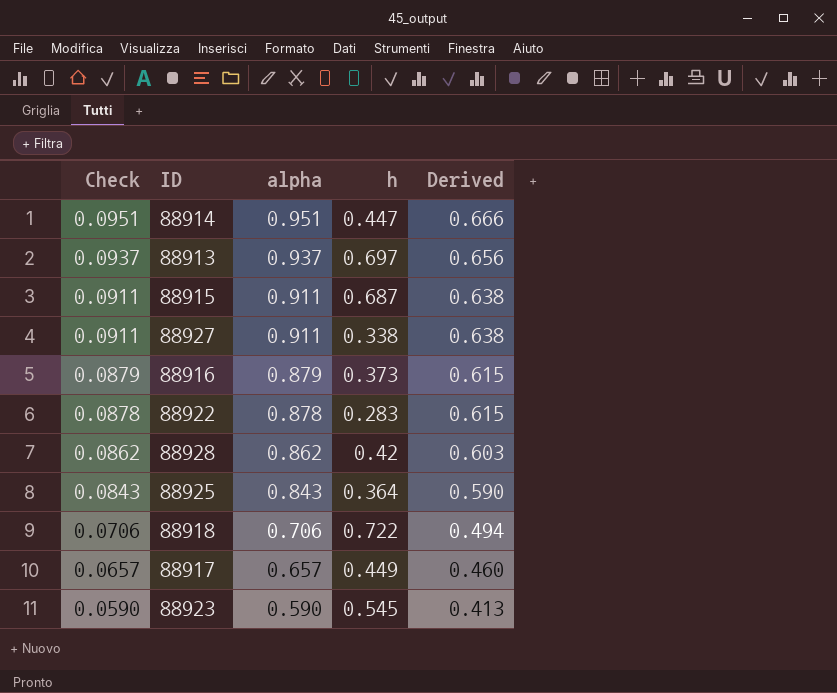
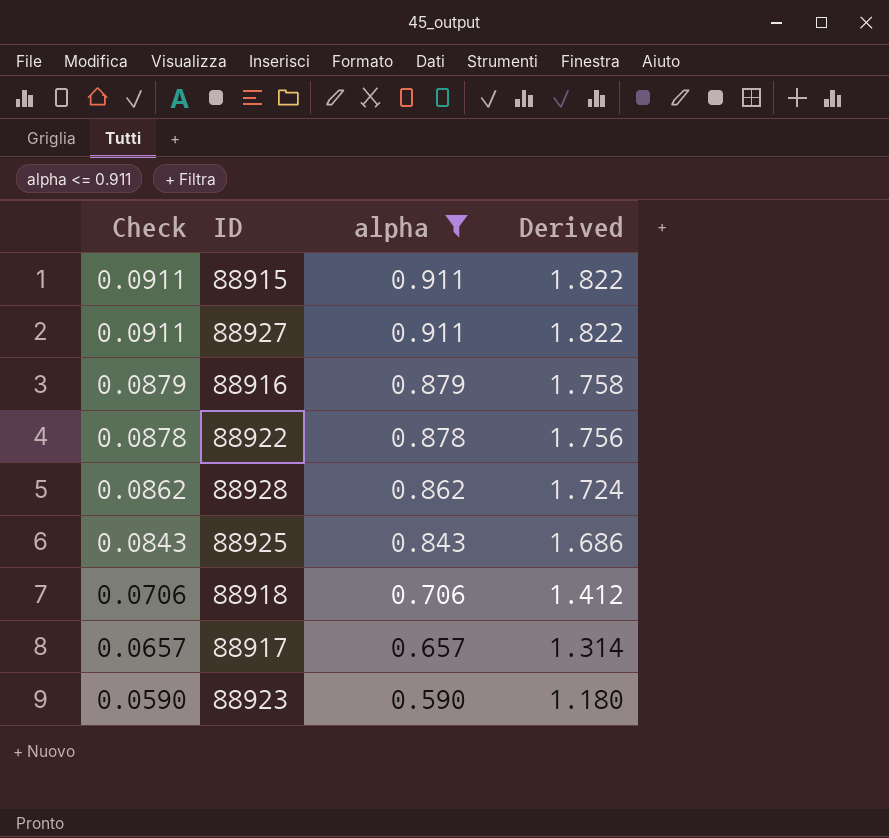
filter: none -> alpha <= 0.911
column h | position: 4 -> none
column Derived | formula: [alpha] * 0.7 -> [alpha] * 2

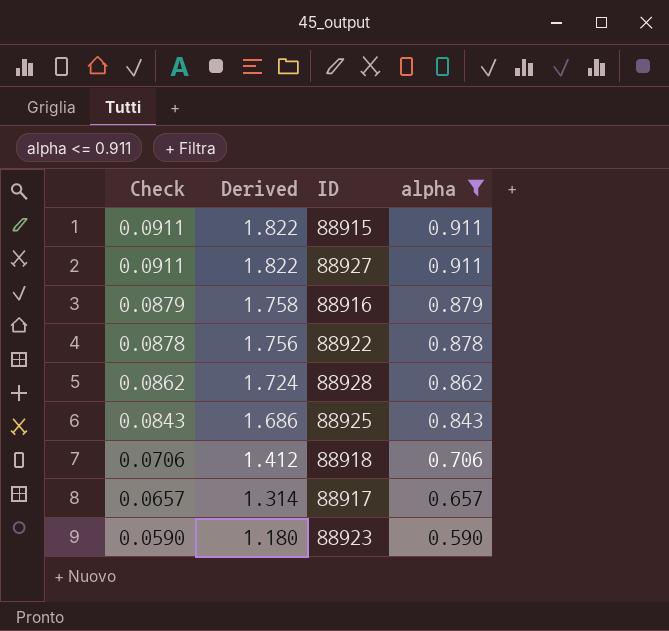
column Derived | position: 4 -> 2

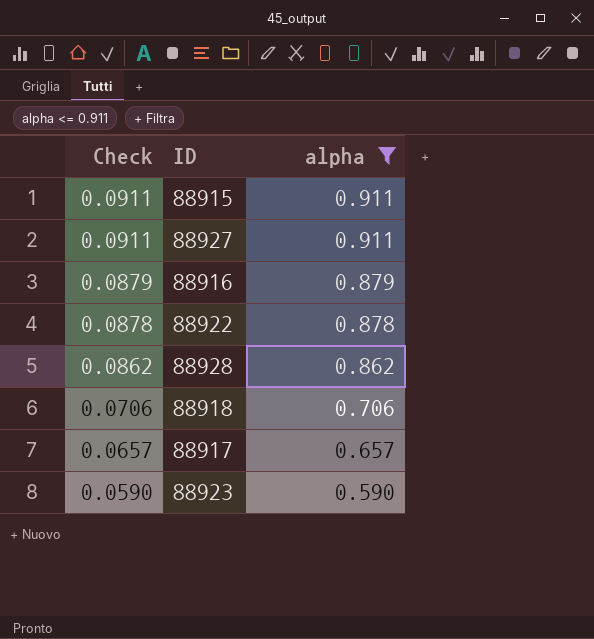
column Derived | formula: [alpha] * 2 -> none
row 88925: 0.0843 | 1.686 | 0.843 -> none

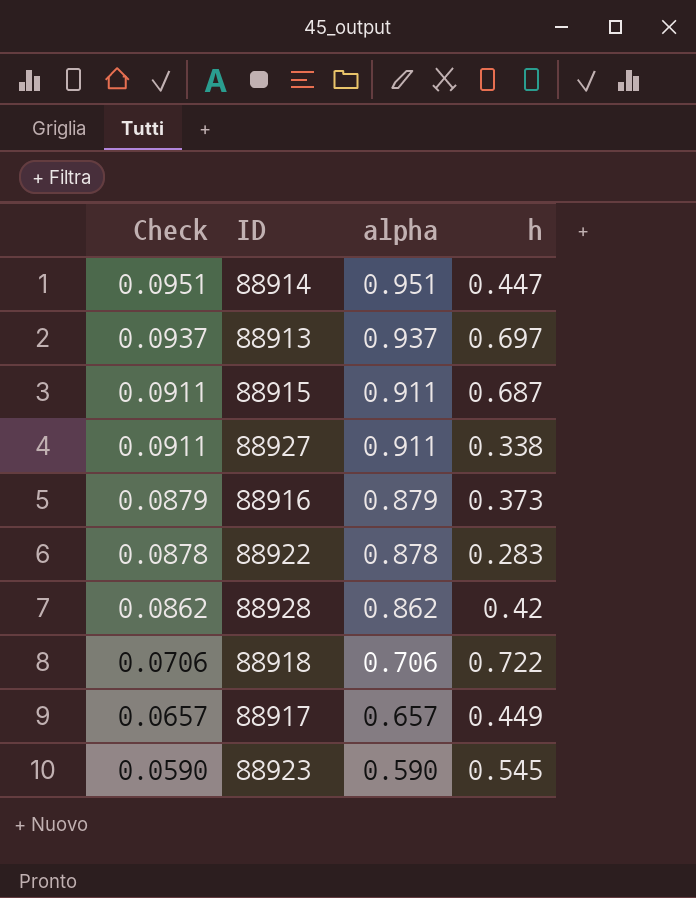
filter: alpha <= 0.911 -> none
column h | position: none -> 4

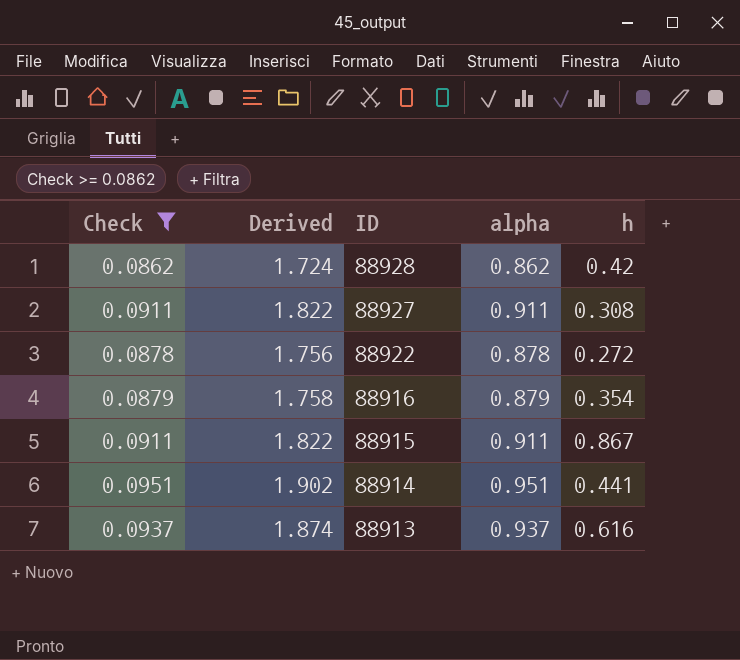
filter: none -> Check >= 0.0862
row order: Check descending -> ID descending
column Derived | formula: none -> [alpha] * 2
88927 | h: 0.338 -> 0.308
88922 | h: 0.283 -> 0.272
88916 | h: 0.373 -> 0.354
88915 | h: 0.687 -> 0.867
88914 | h: 0.447 -> 0.441
88913 | h: 0.697 -> 0.616

